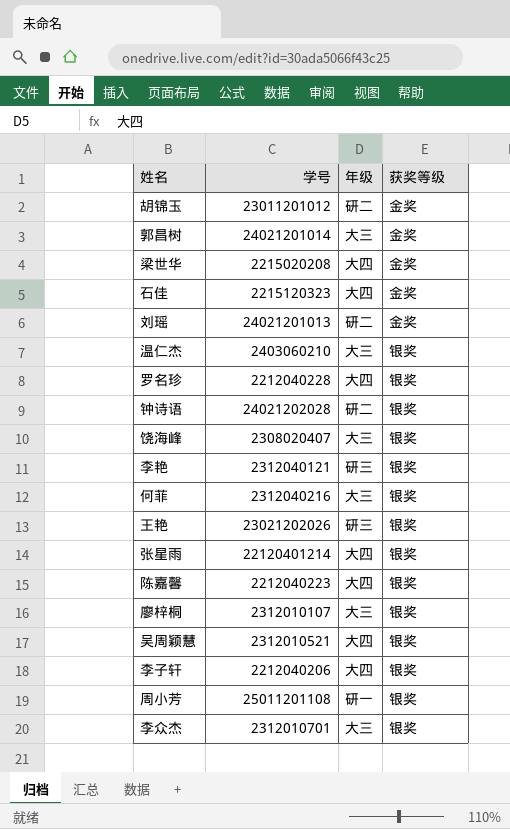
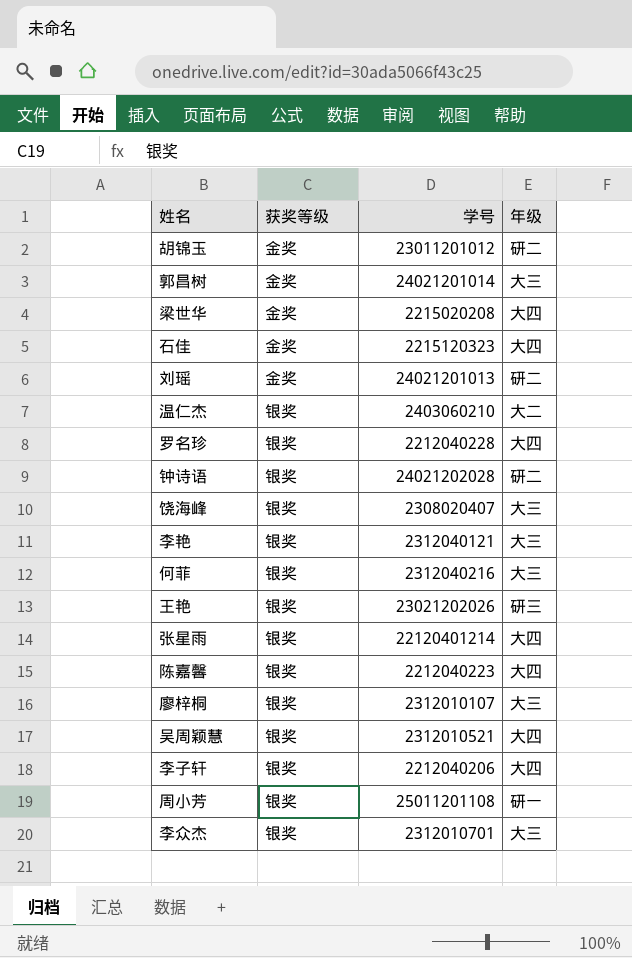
column 获奖等级 | position: 4 -> 2
温仁杰 | 年级: 大三 -> 大二
李艳 | 年级: 研三 -> 大三

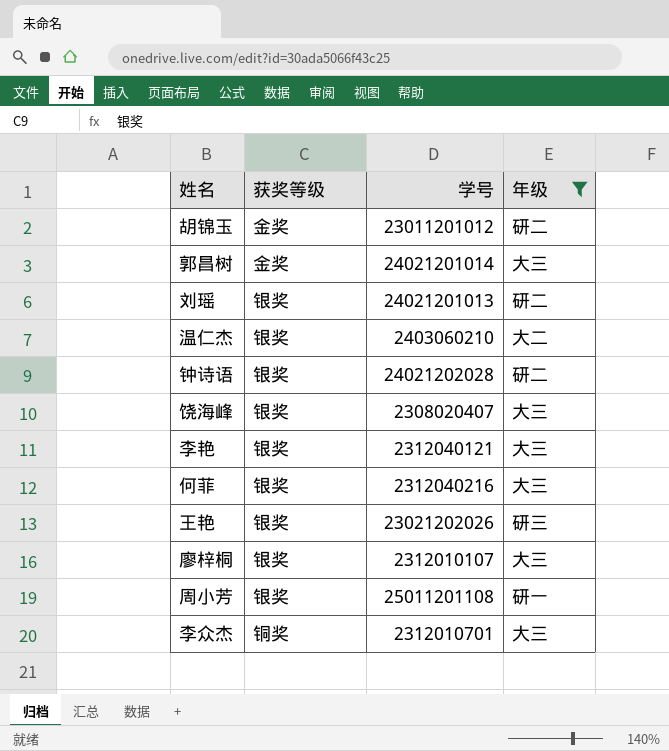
filter: none -> 年级 != 大四
刘瑶 | 获奖等级: 金奖 -> 银奖
李众杰 | 获奖等级: 银奖 -> 铜奖

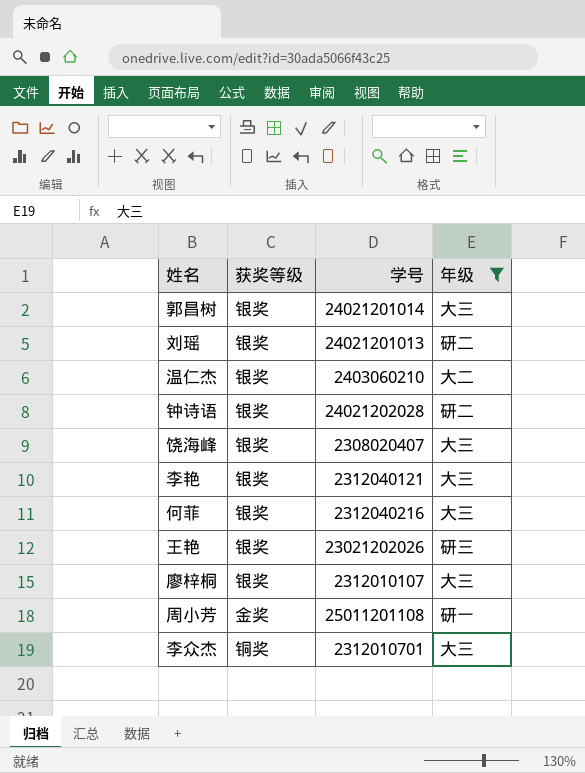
row 胡锦玉: 金奖 | 23011201012 | 研二 -> none
郭昌树 | 获奖等级: 金奖 -> 银奖
周小芳 | 获奖等级: 银奖 -> 金奖

